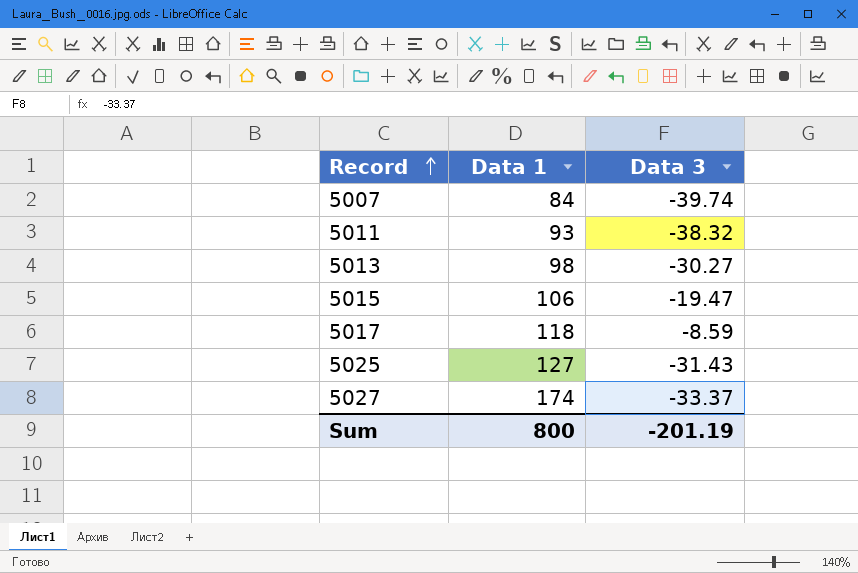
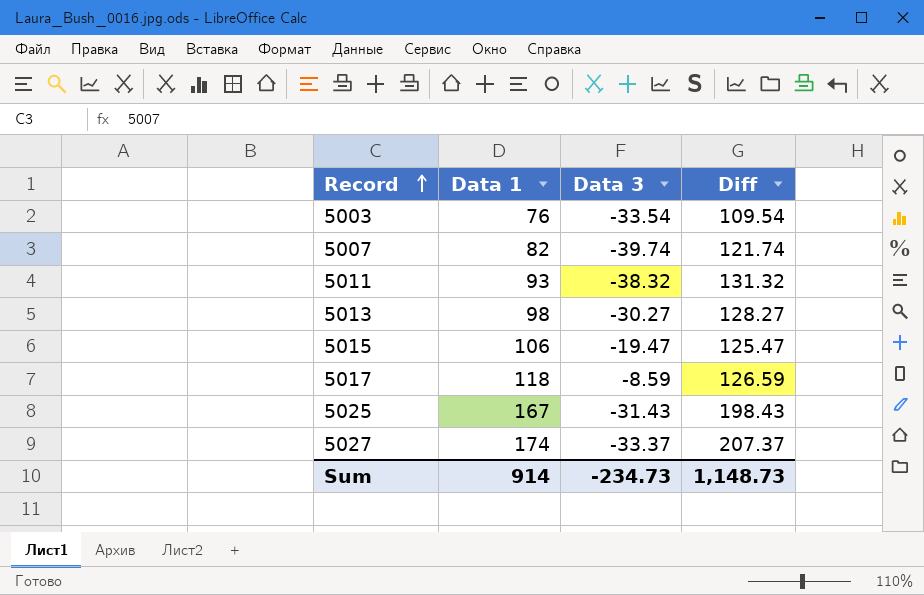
column Diff | formula: none -> [Data 1] - [Data 3]
row 5003: none -> 76 | -33.54 | 109.54
5007 | Data 1: 84 -> 82
5025 | Data 1: 127 -> 167
Sum | Data 1: 800 -> 914
Sum | Data 3: -201.19 -> -234.73

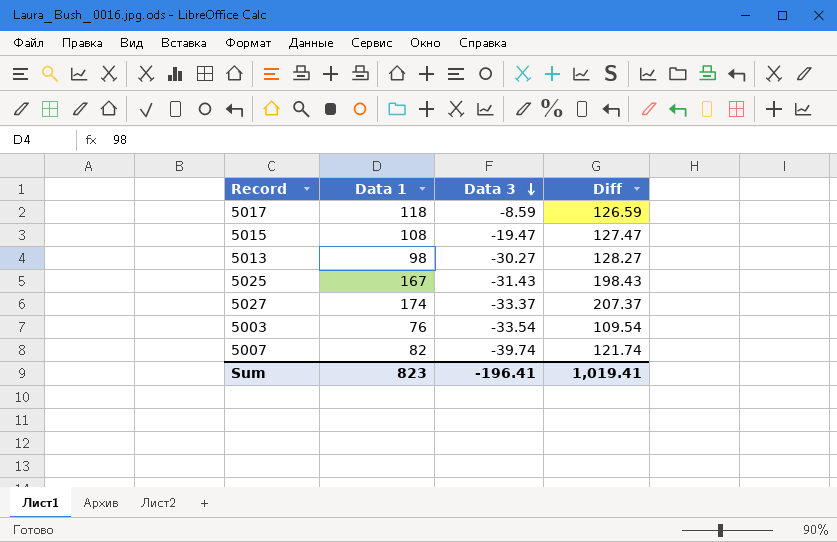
row order: Record ascending -> Data 3 descending
row 5011: 93 | -38.32 | 131.32 -> none
5015 | Data 1: 106 -> 108
5015 | Diff: 125.47 -> 127.47
Sum | Data 1: 914 -> 823
Sum | Data 3: -234.73 -> -196.41
Sum | Diff: 1,148.73 -> 1,019.41

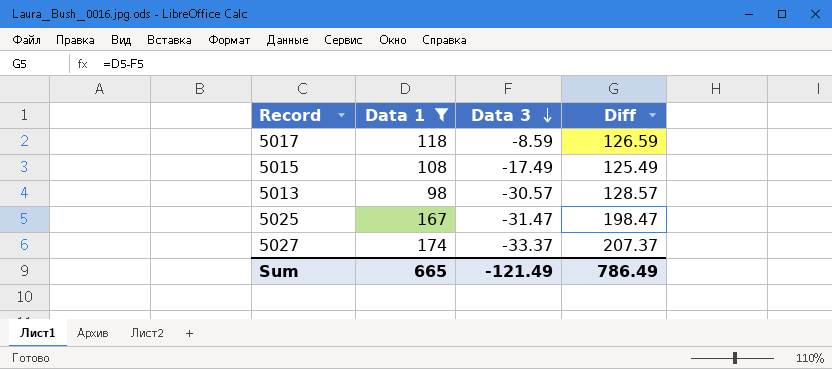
filter: none -> Data 1 >= 98
5015 | Data 3: -19.47 -> -17.49
5015 | Diff: 127.47 -> 125.49
5013 | Data 3: -30.27 -> -30.57
5013 | Diff: 128.27 -> 128.57
5025 | Data 3: -31.43 -> -31.47
5025 | Diff: 198.43 -> 198.47
Sum | Data 1: 823 -> 665
Sum | Data 3: -196.41 -> -121.49
Sum | Diff: 1,019.41 -> 786.49

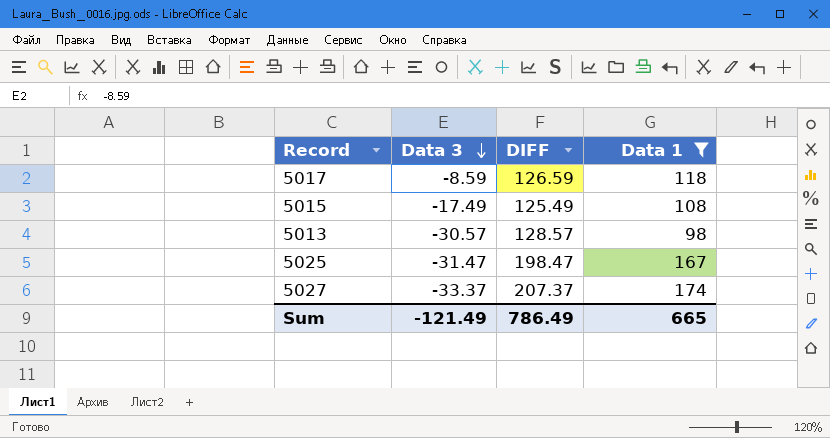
column name: Diff -> DIFF
column Data 1 | position: 2 -> 4

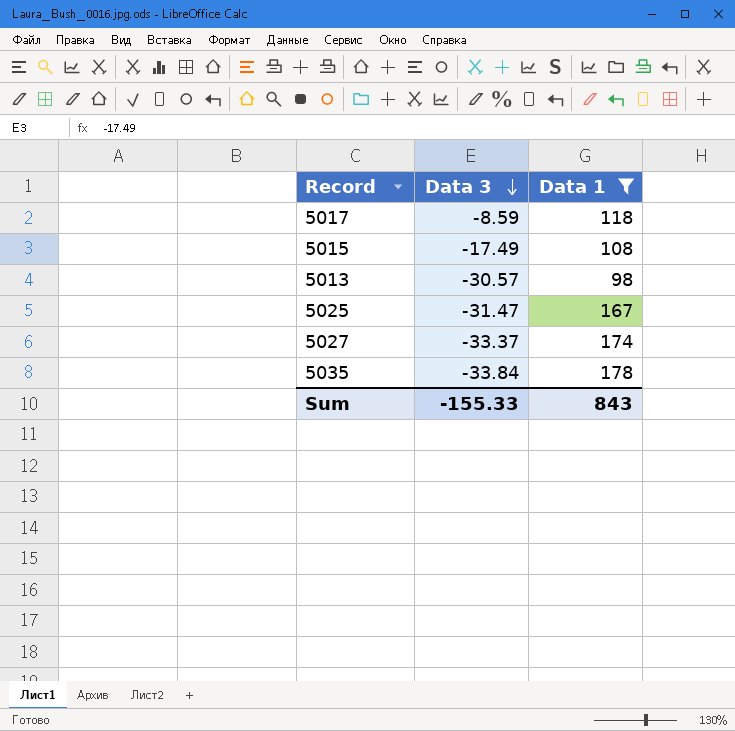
column DIFF | formula: [Data 1] - [Data 3] -> none
row 5035: none -> -33.84 | 178
Sum | Data 3: -121.49 -> -155.33
Sum | Data 1: 665 -> 843

